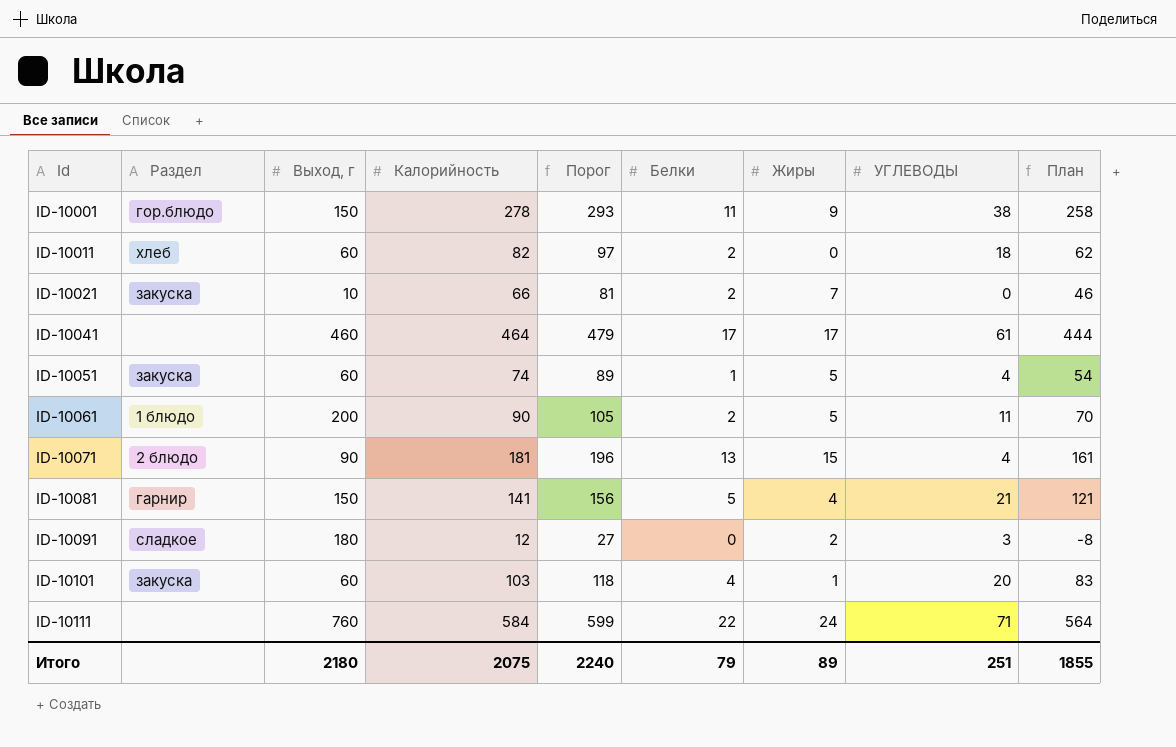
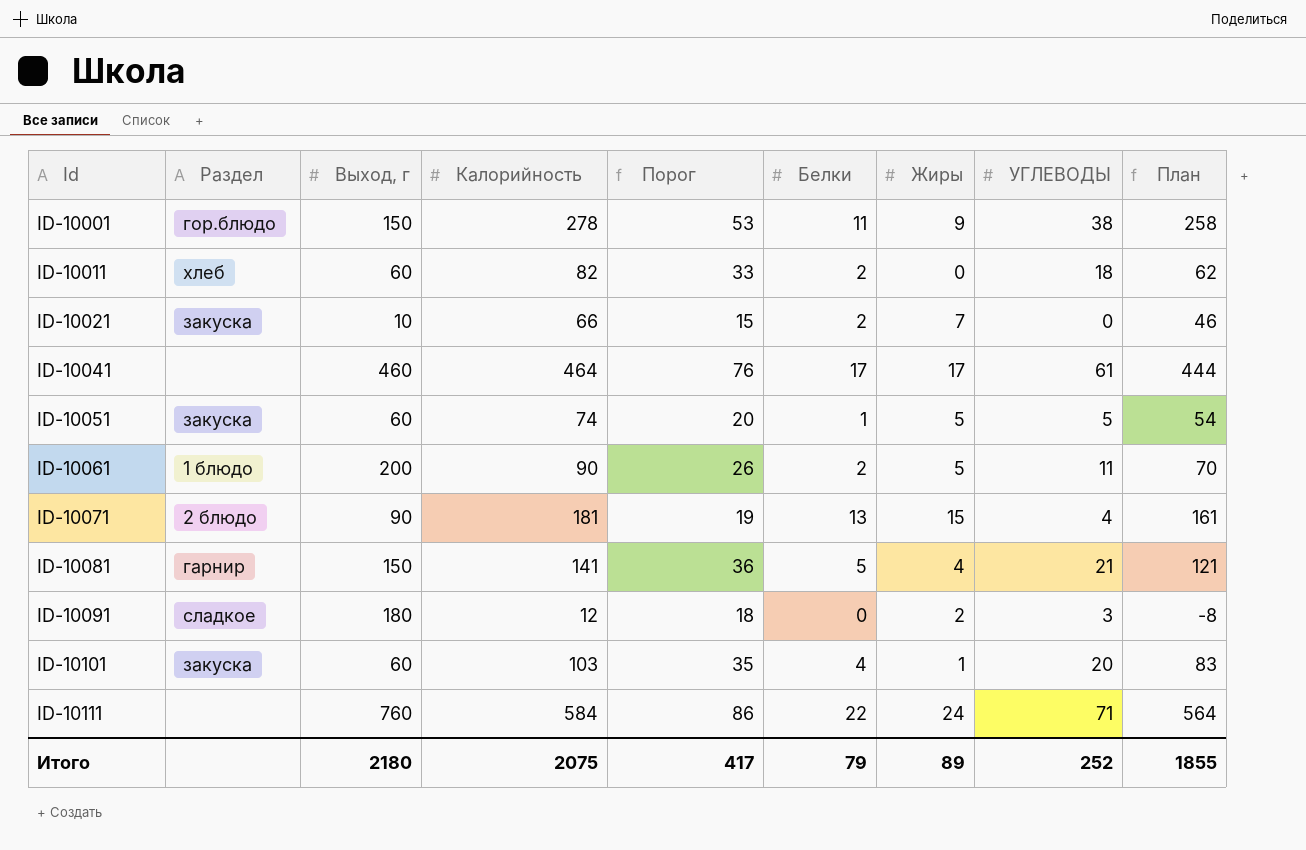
column Порог | formula: [Калорийность] + 15 -> [УГЛЕВОДЫ] + 15
ID-10051 | УГЛЕВОДЫ: 4 -> 5
Итого | Порог: 2240 -> 417
Итого | УГЛЕВОДЫ: 251 -> 252

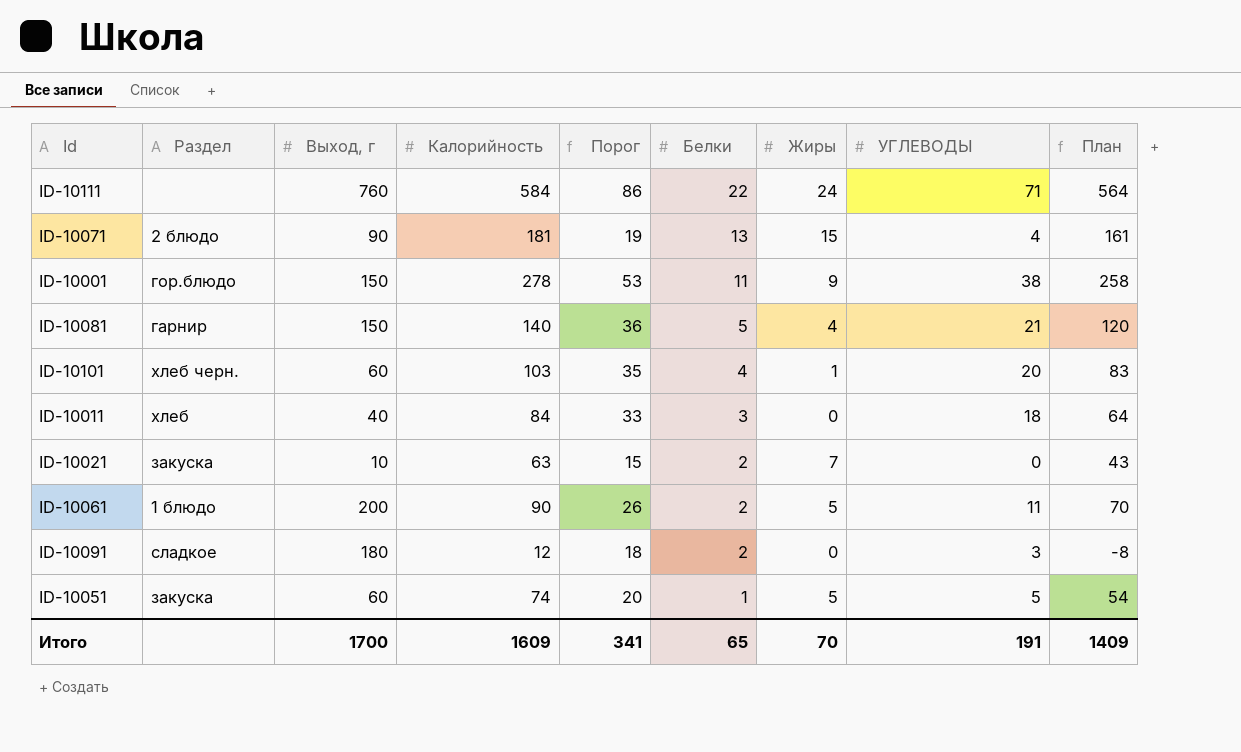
row order: Id ascending -> Белки descending
row ID-10041: none | 460 | 464 | 76 | 17 | 17 | 61 | 444 -> none
ID-10081 | Калорийность: 141 -> 140
ID-10081 | План: 121 -> 120
ID-10101 | Раздел: закуска -> хлеб черн.
ID-10011 | Выход, г: 60 -> 40
ID-10011 | Калорийность: 82 -> 84
ID-10011 | Белки: 2 -> 3
ID-10011 | План: 62 -> 64
ID-10021 | Калорийность: 66 -> 63
ID-10021 | План: 46 -> 43
ID-10091 | Белки: 0 -> 2
ID-10091 | Жиры: 2 -> 0
Итого | Выход, г: 2180 -> 1700
Итого | Калорийность: 2075 -> 1609
Итого | Порог: 417 -> 341
Итого | Белки: 79 -> 65
Итого | Жиры: 89 -> 70
Итого | УГЛЕВОДЫ: 252 -> 191
Итого | План: 1855 -> 1409

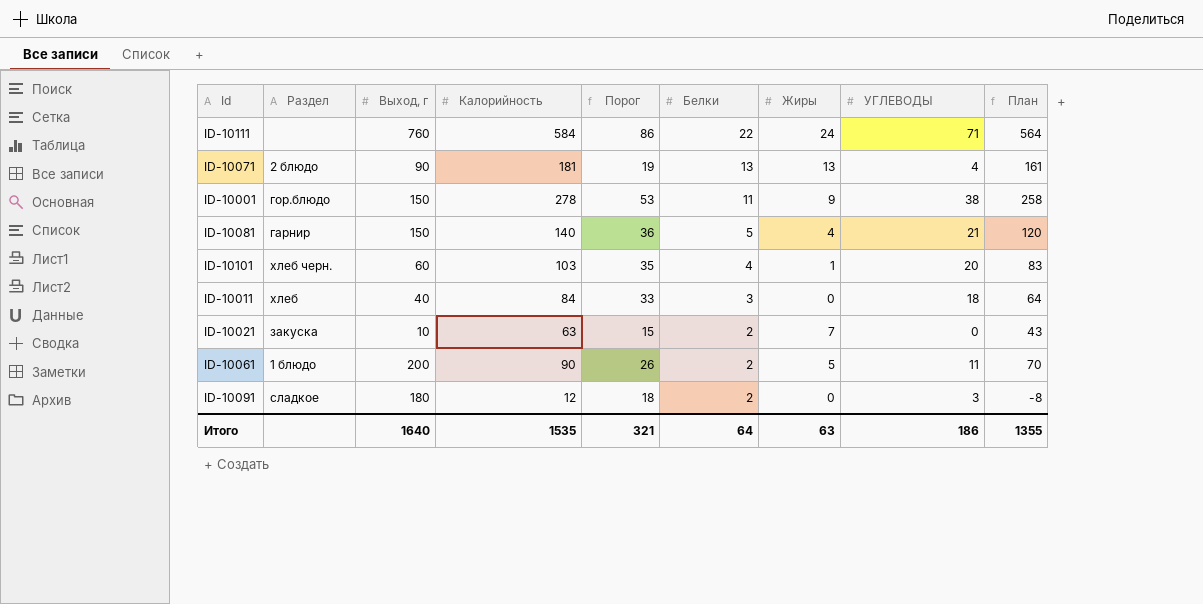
row ID-10051: закуска | 60 | 74 | 20 | 1 | 5 | 5 | 54 -> none
ID-10071 | Жиры: 15 -> 13
Итого | Выход, г: 1700 -> 1640
Итого | Калорийность: 1609 -> 1535
Итого | Порог: 341 -> 321
Итого | Белки: 65 -> 64
Итого | Жиры: 70 -> 63
Итого | УГЛЕВОДЫ: 191 -> 186
Итого | План: 1409 -> 1355

